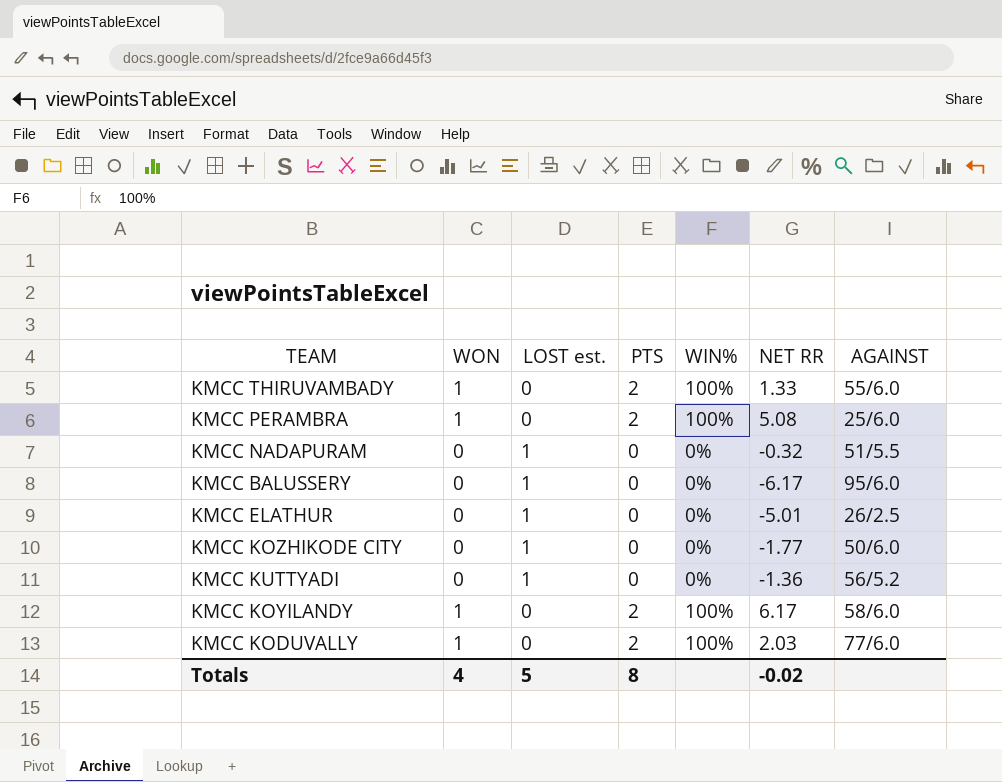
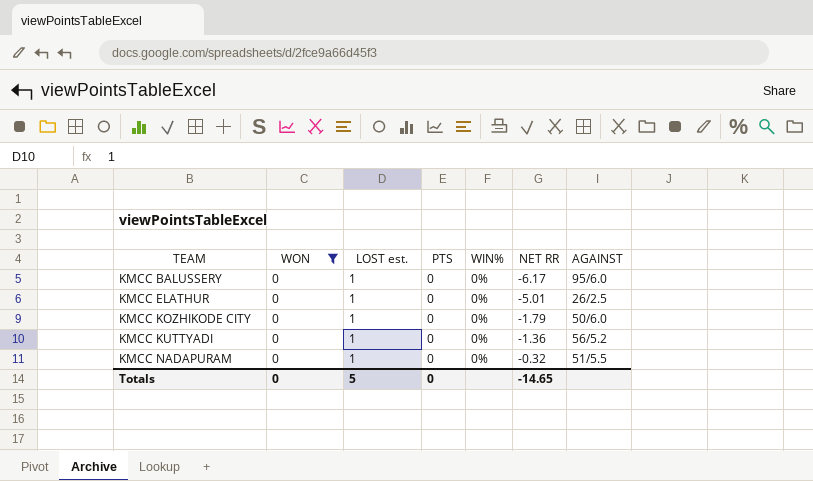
filter: none -> WON = 0
row order: none -> TEAM ascending
KMCC KOZHIKODE CITY | NET RR: -1.77 -> -1.79
Totals | WON: 4 -> 0
Totals | PTS: 8 -> 0
Totals | NET RR: -0.02 -> -14.65

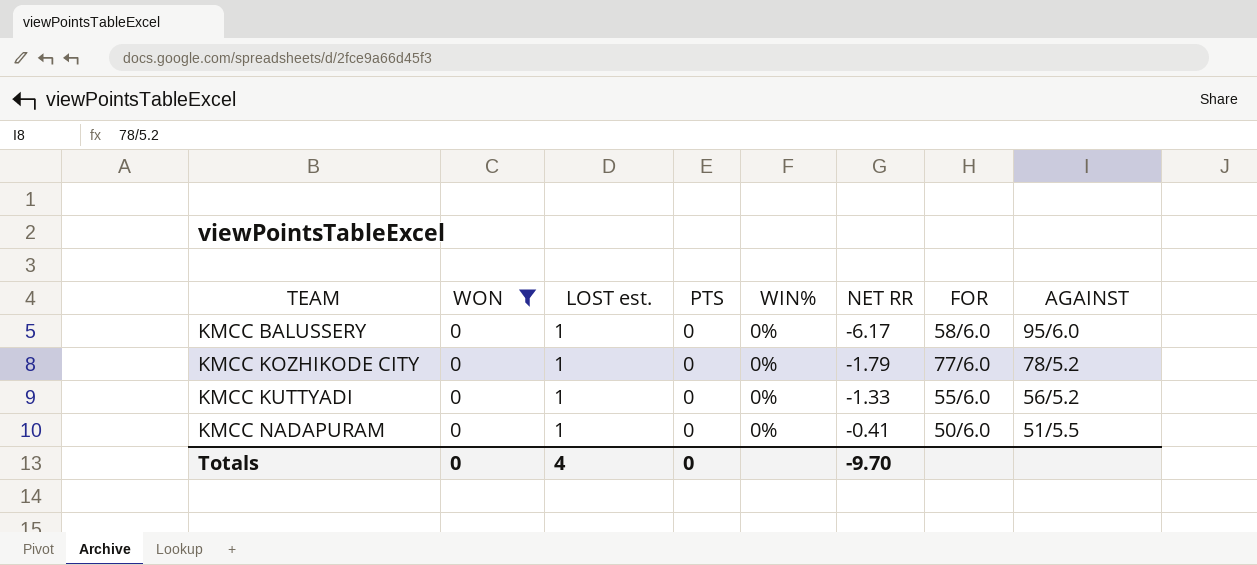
column FOR | position: none -> 7
row KMCC ELATHUR: 0 | 1 | 0 | 0% | -5.01 | 26/2.5 -> none
KMCC KOZHIKODE CITY | AGAINST: 50/6.0 -> 78/5.2
KMCC KUTTYADI | NET RR: -1.36 -> -1.33
KMCC NADAPURAM | NET RR: -0.32 -> -0.41
Totals | LOST est.: 5 -> 4
Totals | NET RR: -14.65 -> -9.70

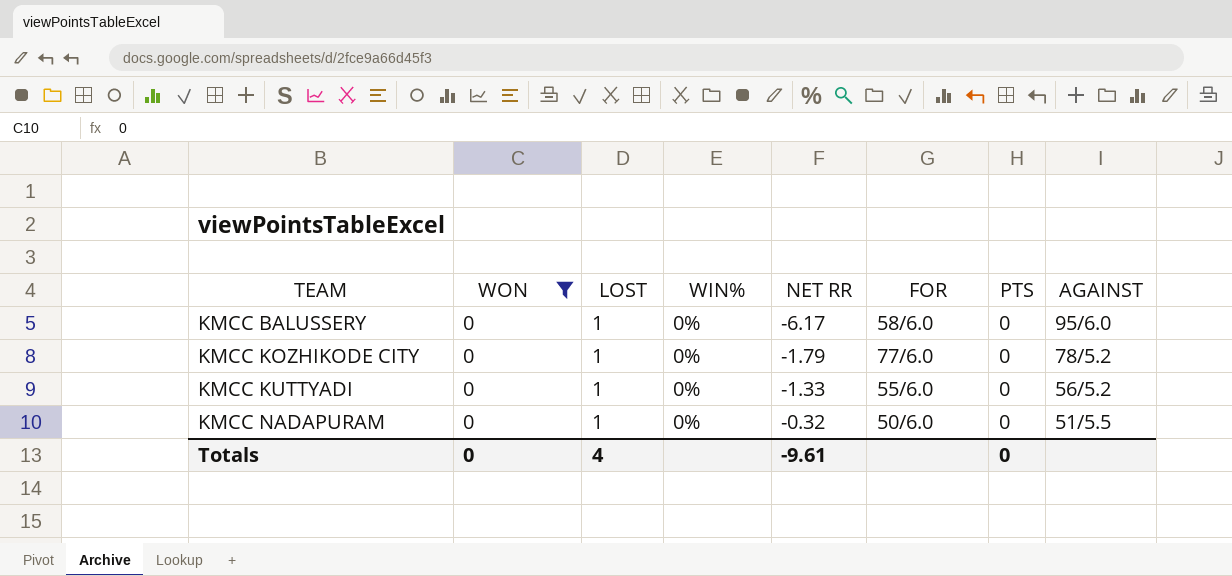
column name: LOST est. -> LOST
column PTS | position: 4 -> 7
KMCC NADAPURAM | NET RR: -0.41 -> -0.32
Totals | NET RR: -9.70 -> -9.61

